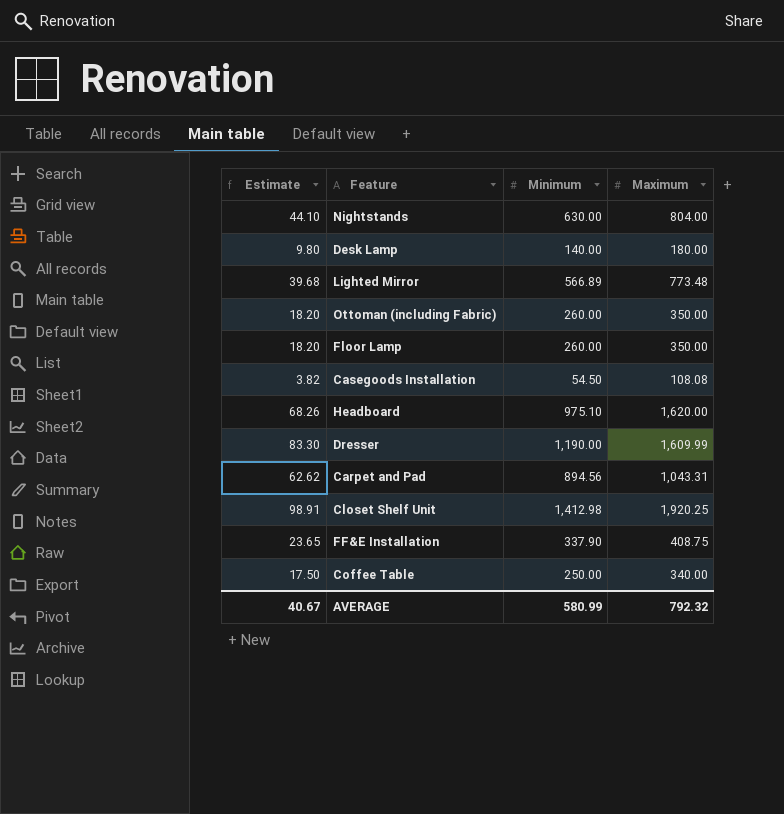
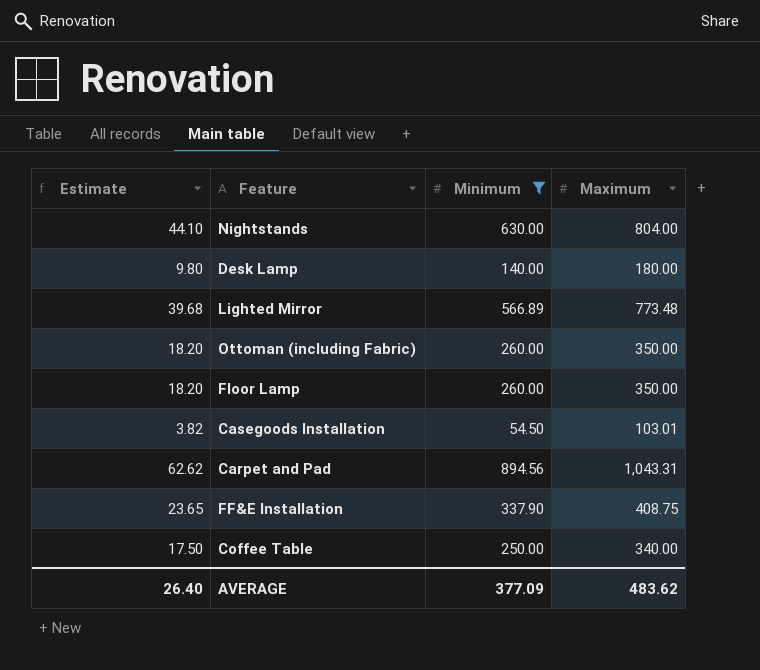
filter: none -> Minimum <= 894.56
Casegoods Installation | Maximum: 108.08 -> 103.01
AVERAGE | Estimate: 40.67 -> 26.40
AVERAGE | Minimum: 580.99 -> 377.09
AVERAGE | Maximum: 792.32 -> 483.62

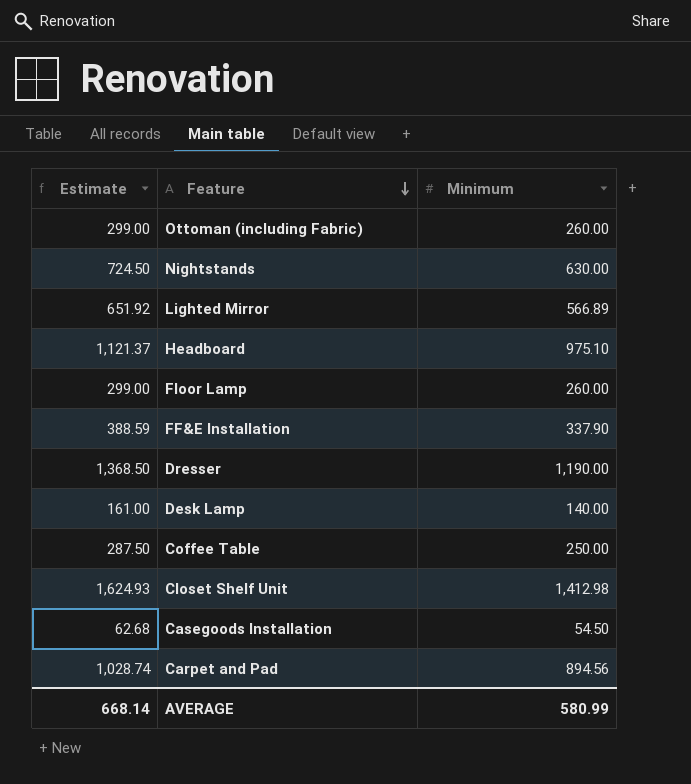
filter: Minimum <= 894.56 -> none
row order: none -> Feature descending
column Maximum | position: 4 -> none
column Estimate | formula: [Minimum] * 0.07 -> [Minimum] * 1.15
AVERAGE | Estimate: 26.40 -> 668.14
AVERAGE | Minimum: 377.09 -> 580.99

